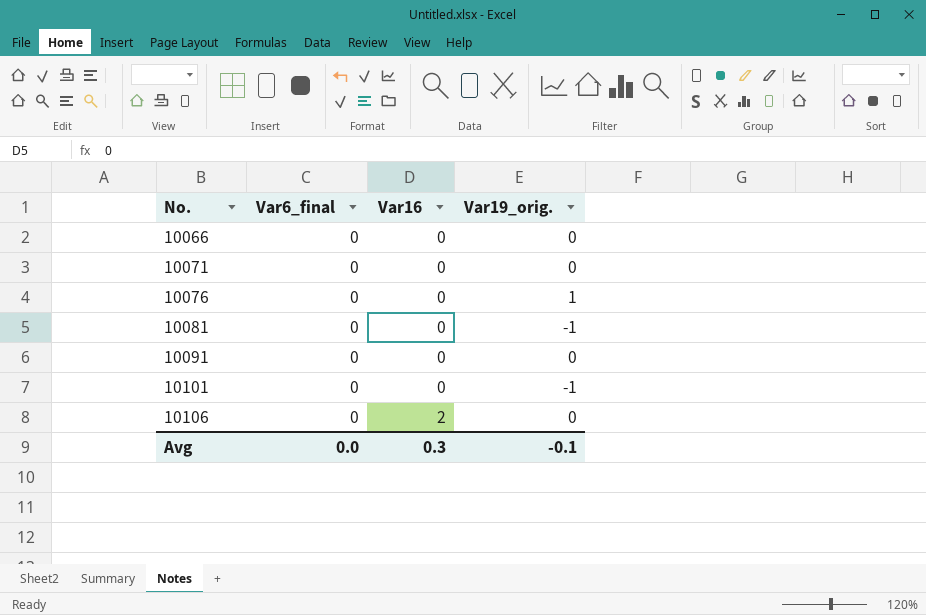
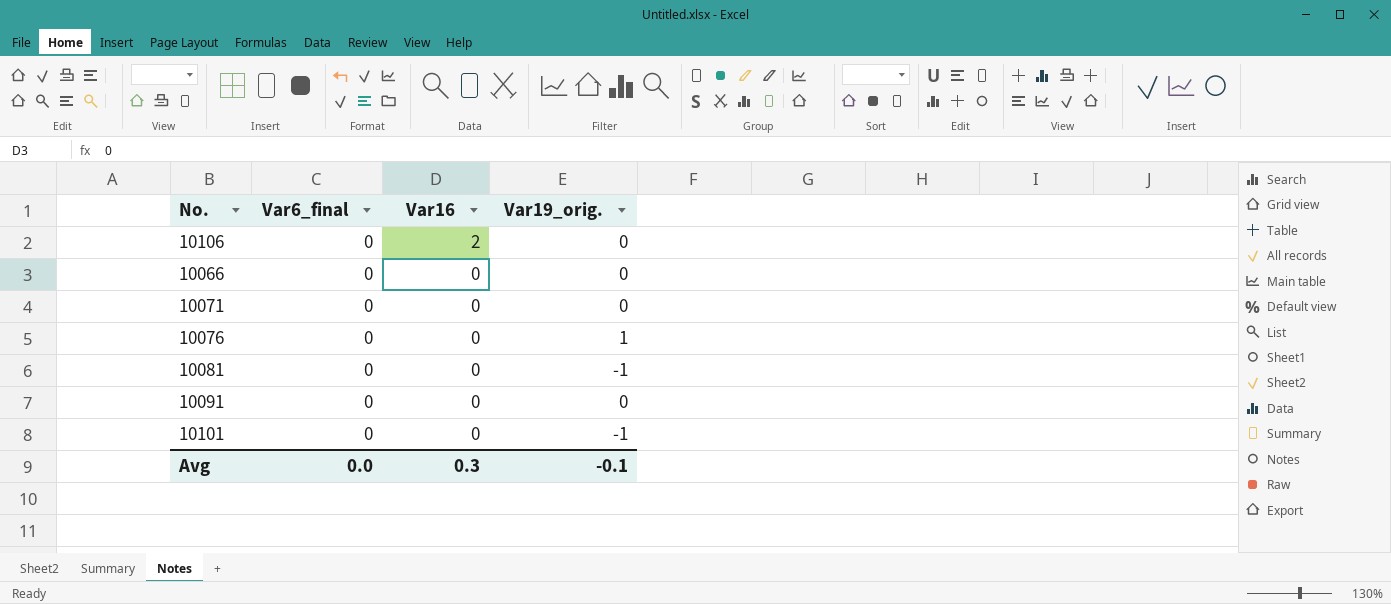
row order: No. ascending -> Var16 descending

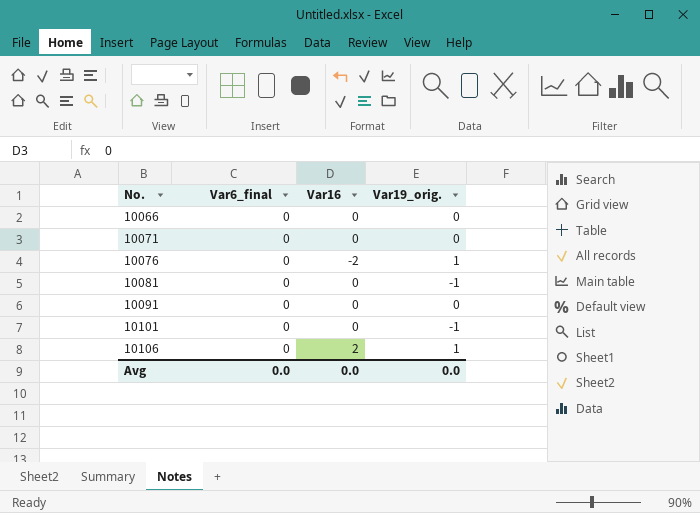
row order: Var16 descending -> No. ascending
10076 | Var16: 0 -> -2
10106 | Var19_orig.: 0 -> 1
Avg | Var16: 0.3 -> 0.0
Avg | Var19_orig.: -0.1 -> 0.0

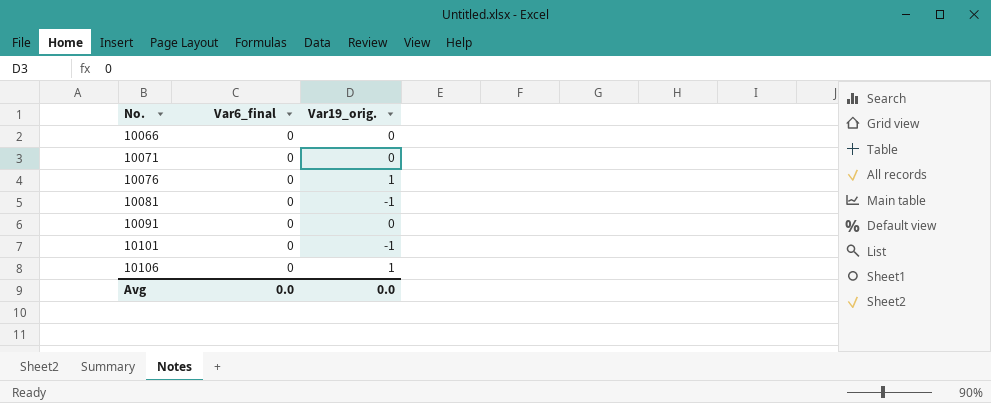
column Var16 | position: 3 -> none

